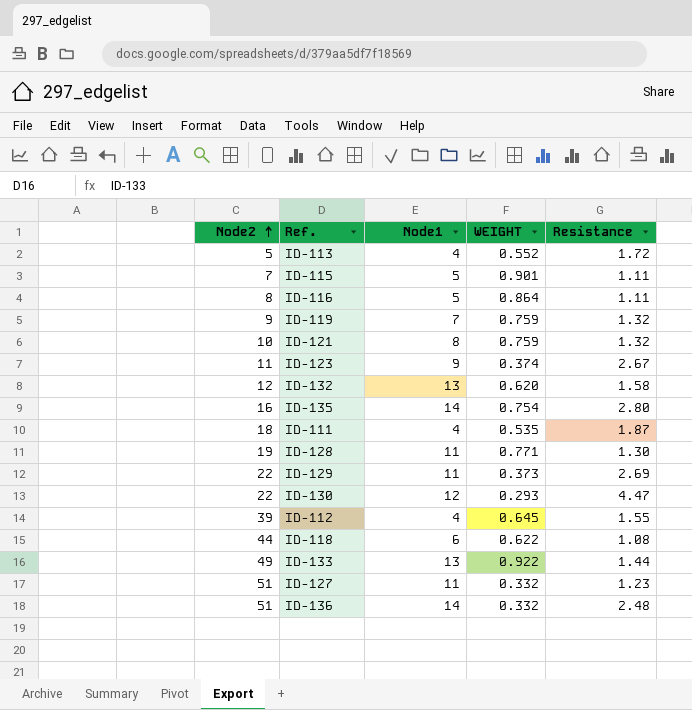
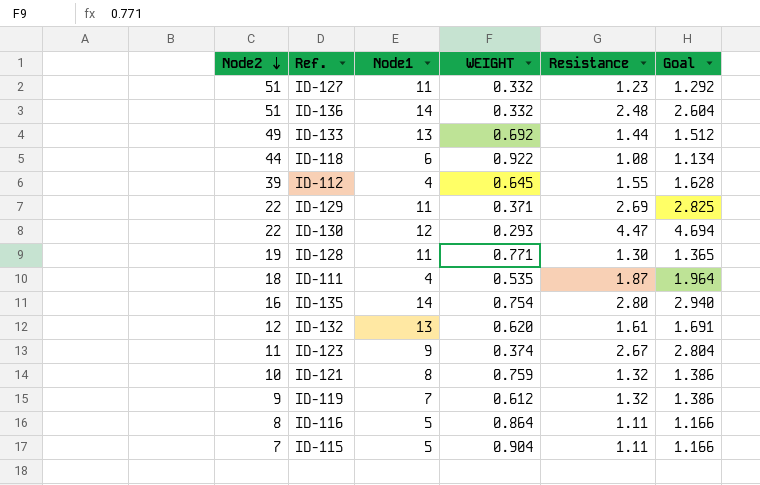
row order: Node2 ascending -> Node2 descending
column Goal | formula: none -> [Resistance] * 1.05
row ID-113: 5 | 4 | 0.552 | 1.72 -> none
ID-133 | WEIGHT: 0.922 -> 0.692
ID-118 | WEIGHT: 0.622 -> 0.922
ID-129 | WEIGHT: 0.373 -> 0.371
ID-132 | Resistance: 1.58 -> 1.61
ID-119 | WEIGHT: 0.759 -> 0.612
ID-115 | WEIGHT: 0.901 -> 0.904

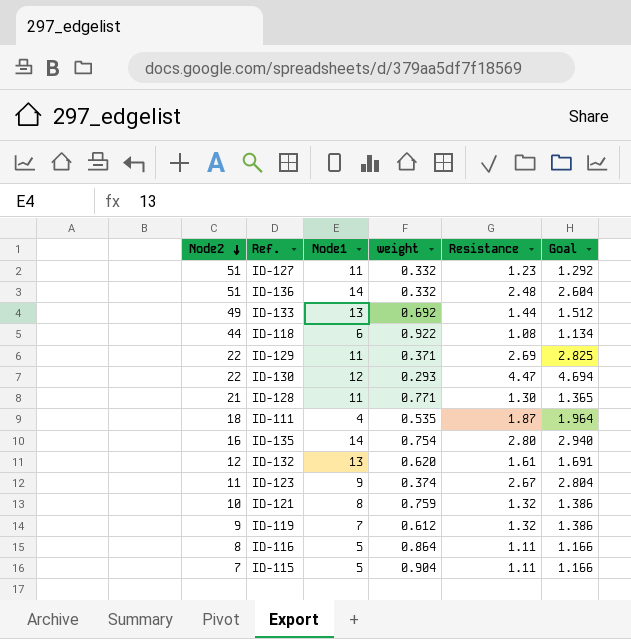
column name: WEIGHT -> weight
row ID-112: 39 | 4 | 0.645 | 1.55 | 1.628 -> none
ID-128 | Node2: 19 -> 21

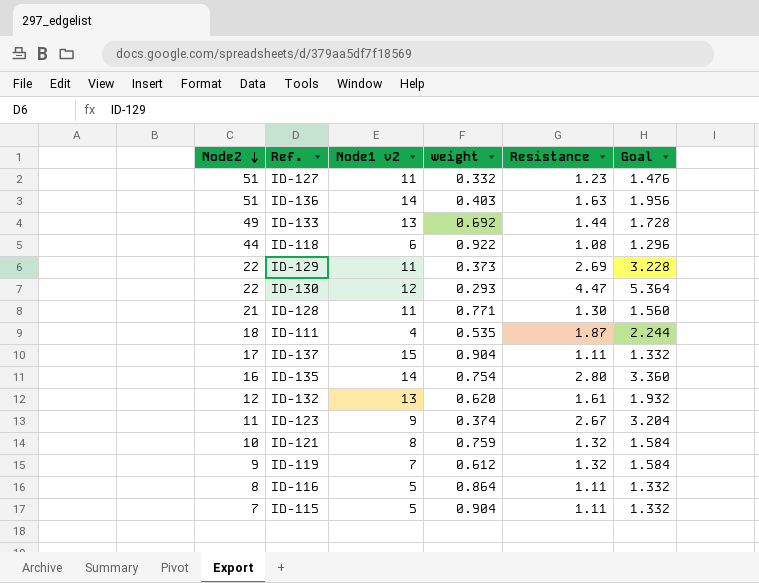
column name: Node1 -> Node1 v2
column Goal | formula: [Resistance] * 1.05 -> [Resistance] * 1.2
ID-136 | weight: 0.332 -> 0.403
ID-136 | Resistance: 2.48 -> 1.63
ID-129 | weight: 0.371 -> 0.373
row ID-137: none -> 17 | 15 | 0.904 | 1.11 | 1.332

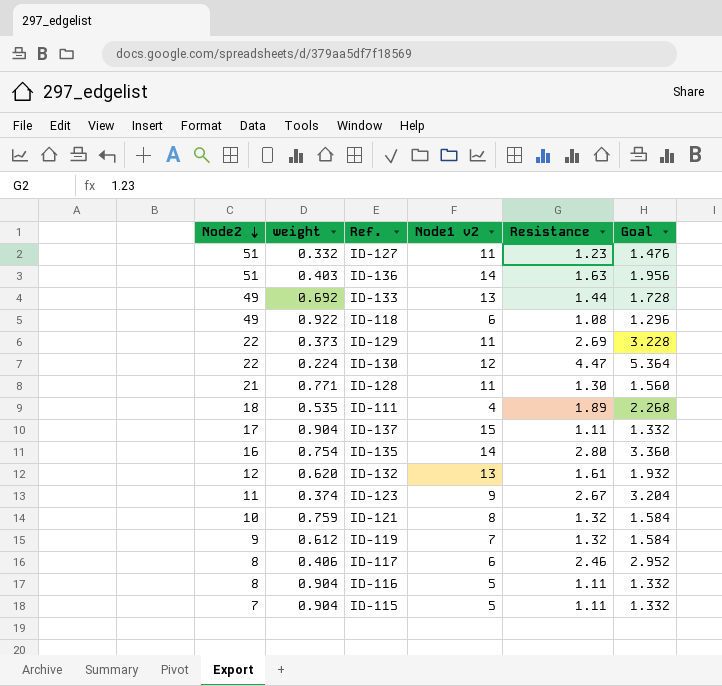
column weight | position: 4 -> 2
ID-118 | Node2: 44 -> 49
ID-130 | weight: 0.293 -> 0.224
ID-111 | Resistance: 1.87 -> 1.89
ID-111 | Goal: 2.244 -> 2.268
row ID-117: none -> 8 | 0.406 | 6 | 2.46 | 2.952
ID-116 | weight: 0.864 -> 0.904

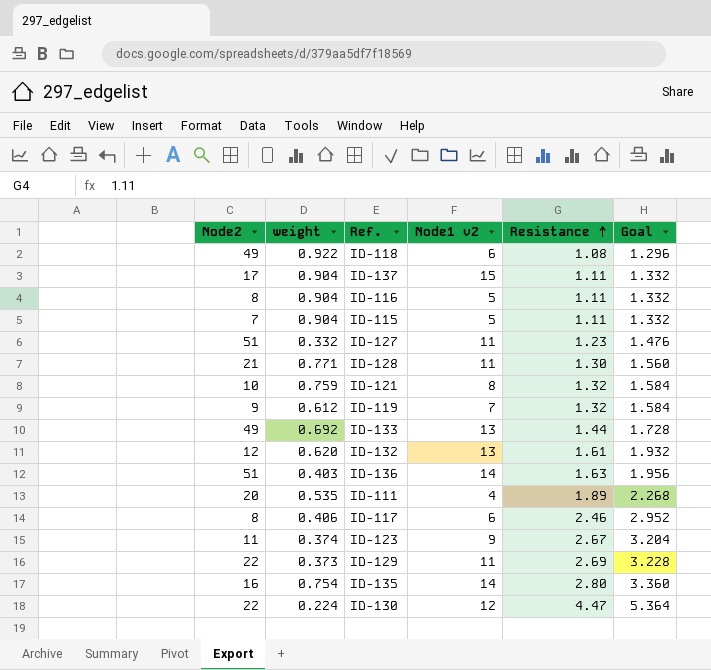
row order: Node2 descending -> Resistance ascending
ID-111 | Node2: 18 -> 20

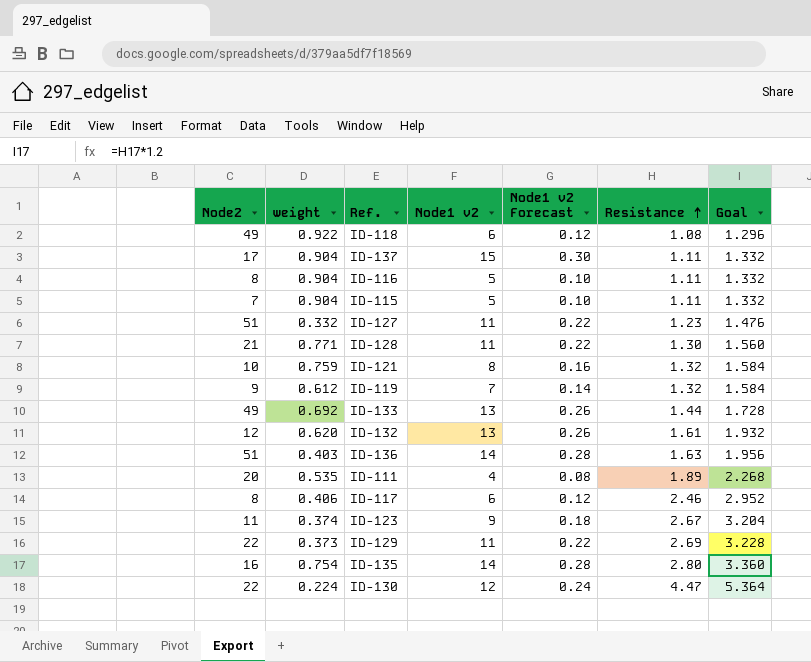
column Node1 v2 Forecast | formula: none -> [Node1 v2] * 0.02

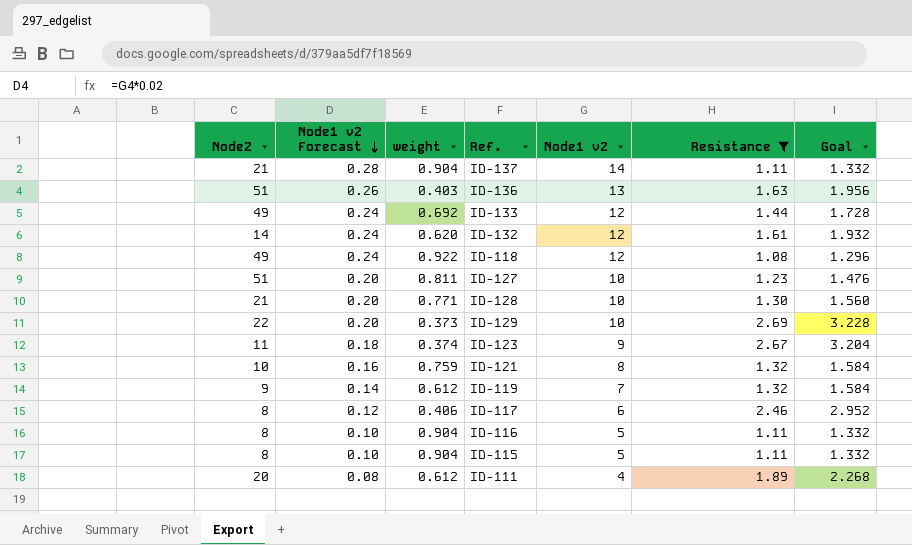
filter: none -> Resistance <= 2.69
row order: Resistance ascending -> Node1 v2 Forecast descending
column Node1 v2 Forecast | position: 5 -> 2
ID-137 | Node2: 17 -> 21
ID-137 | Node1 v2 Forecast: 0.30 -> 0.28
ID-137 | Node1 v2: 15 -> 14
ID-136 | Node1 v2 Forecast: 0.28 -> 0.26
ID-136 | Node1 v2: 14 -> 13
ID-133 | Node1 v2 Forecast: 0.26 -> 0.24
ID-133 | Node1 v2: 13 -> 12
ID-132 | Node2: 12 -> 14
ID-132 | Node1 v2 Forecast: 0.26 -> 0.24
ID-132 | Node1 v2: 13 -> 12
ID-118 | Node1 v2 Forecast: 0.12 -> 0.24
ID-118 | Node1 v2: 6 -> 12
ID-127 | Node1 v2 Forecast: 0.22 -> 0.20
ID-127 | weight: 0.332 -> 0.811
ID-127 | Node1 v2: 11 -> 10
ID-128 | Node1 v2 Forecast: 0.22 -> 0.20
ID-128 | Node1 v2: 11 -> 10
ID-129 | Node1 v2 Forecast: 0.22 -> 0.20
ID-129 | Node1 v2: 11 -> 10
ID-115 | Node2: 7 -> 8
ID-111 | weight: 0.535 -> 0.612

